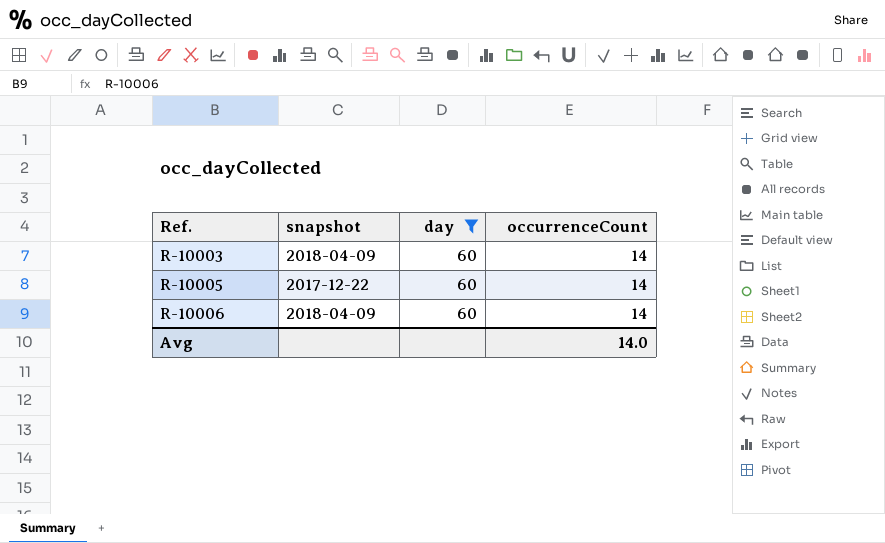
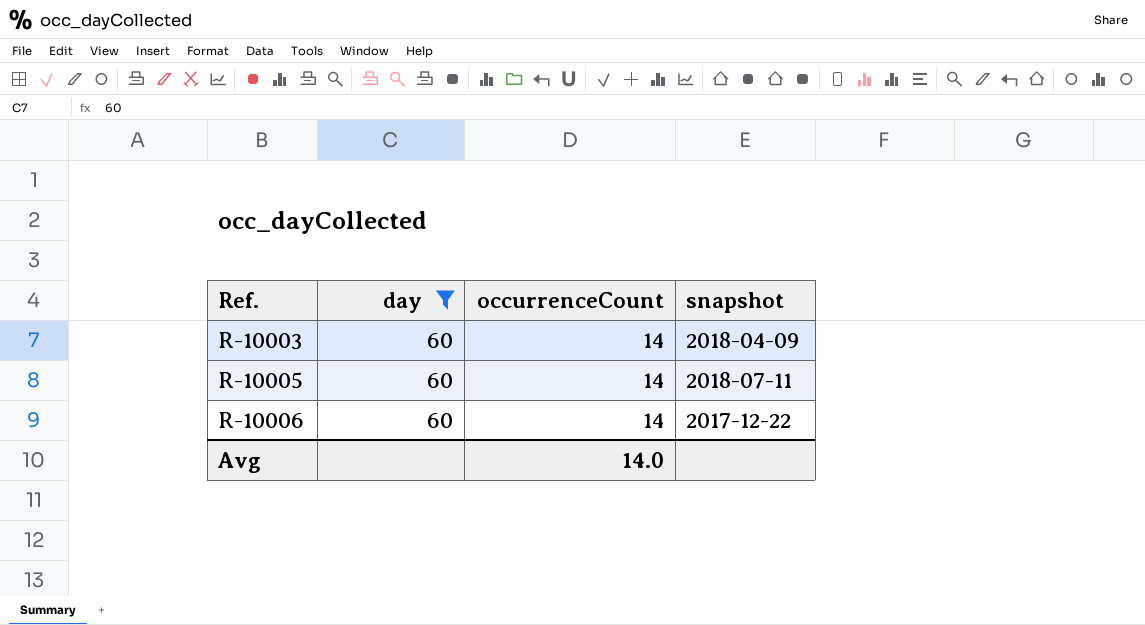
column snapshot | position: 2 -> 4
R-10005 | snapshot: 2017-12-22 -> 2018-07-11
R-10006 | snapshot: 2018-04-09 -> 2017-12-22

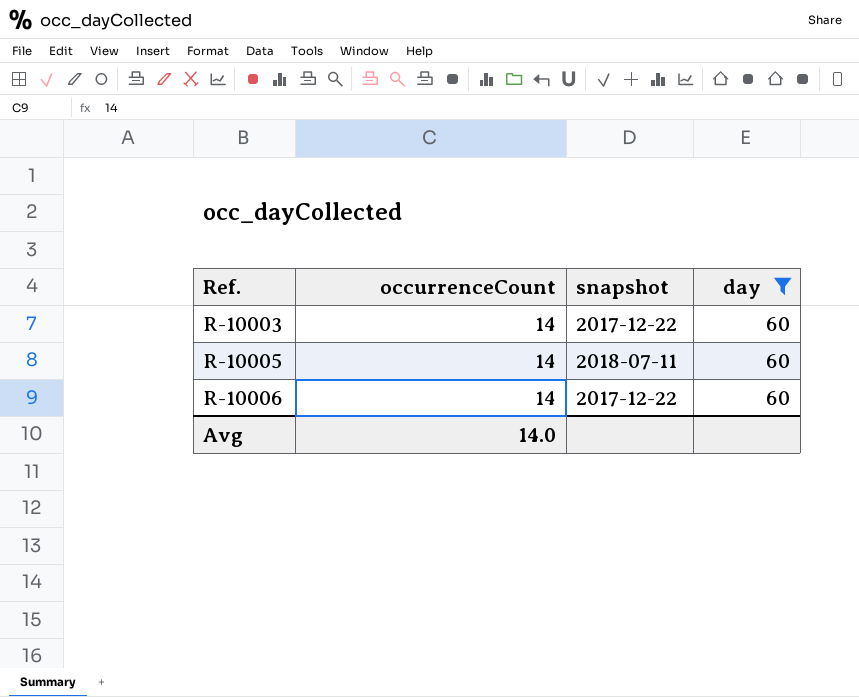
column day | position: 2 -> 4
R-10003 | snapshot: 2018-04-09 -> 2017-12-22

